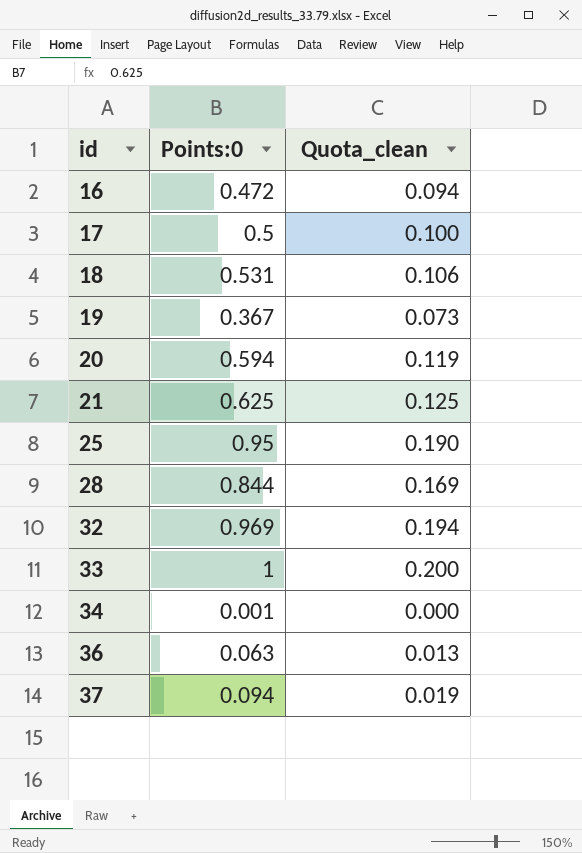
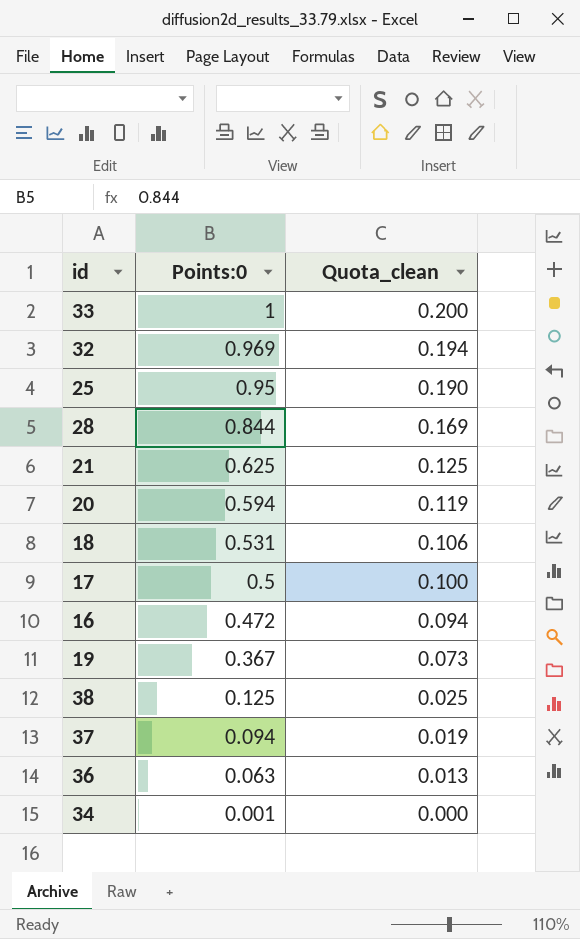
row order: id ascending -> Points:0 descending
row 38: none -> 0.125 | 0.025

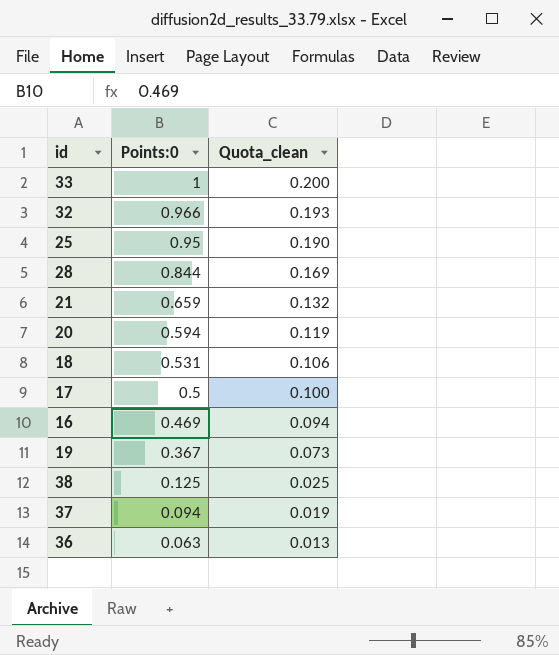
row 34: 0.001 | 0.000 -> none
32 | Points:0: 0.969 -> 0.966
32 | Quota_clean: 0.194 -> 0.193
21 | Points:0: 0.625 -> 0.659
21 | Quota_clean: 0.125 -> 0.132
16 | Points:0: 0.472 -> 0.469

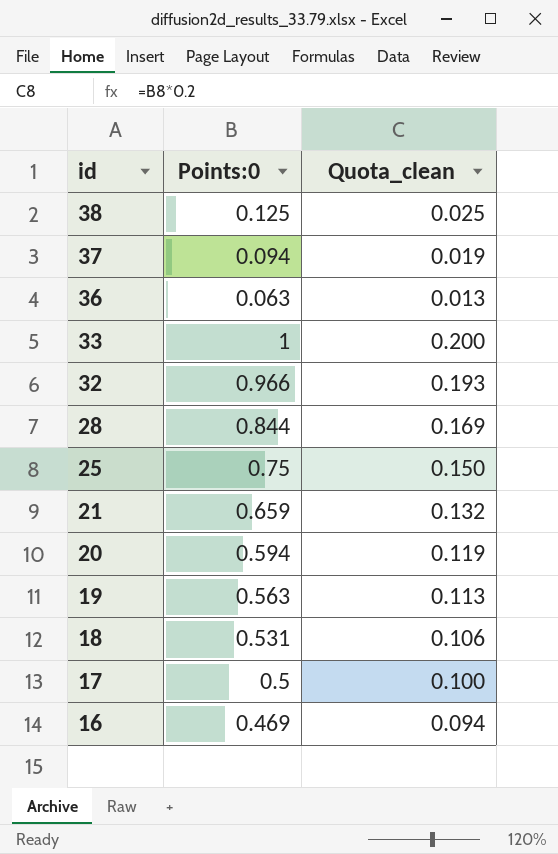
row order: Points:0 descending -> id descending
25 | Points:0: 0.95 -> 0.75
25 | Quota_clean: 0.190 -> 0.150
19 | Points:0: 0.367 -> 0.563
19 | Quota_clean: 0.073 -> 0.113

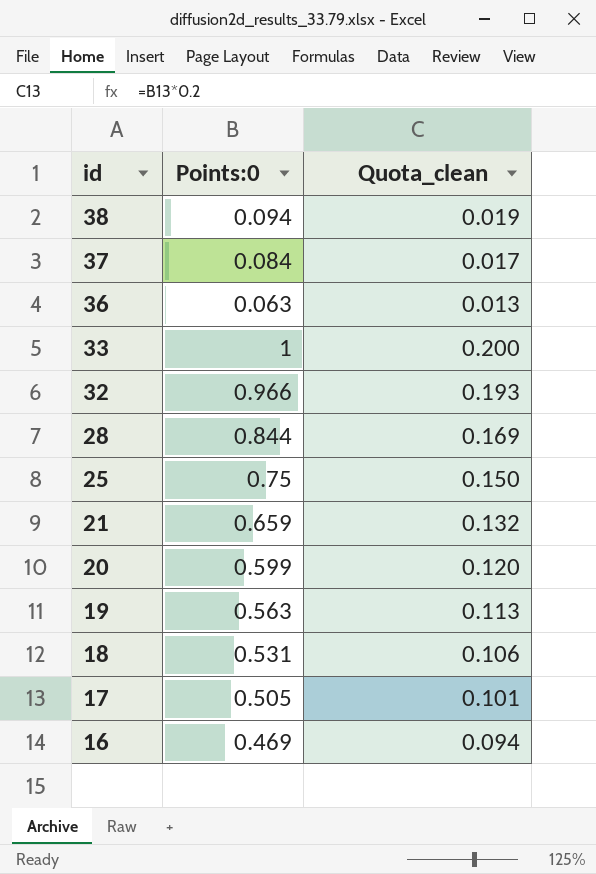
38 | Points:0: 0.125 -> 0.094
38 | Quota_clean: 0.025 -> 0.019
37 | Points:0: 0.094 -> 0.084
37 | Quota_clean: 0.019 -> 0.017
20 | Points:0: 0.594 -> 0.599
20 | Quota_clean: 0.119 -> 0.120
17 | Points:0: 0.5 -> 0.505
17 | Quota_clean: 0.100 -> 0.101

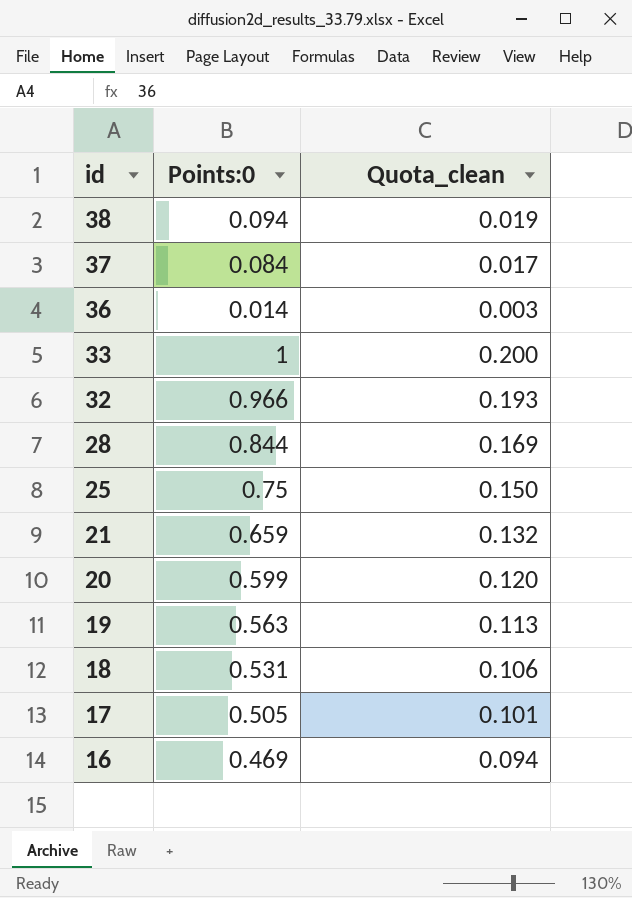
36 | Points:0: 0.063 -> 0.014
36 | Quota_clean: 0.013 -> 0.003

